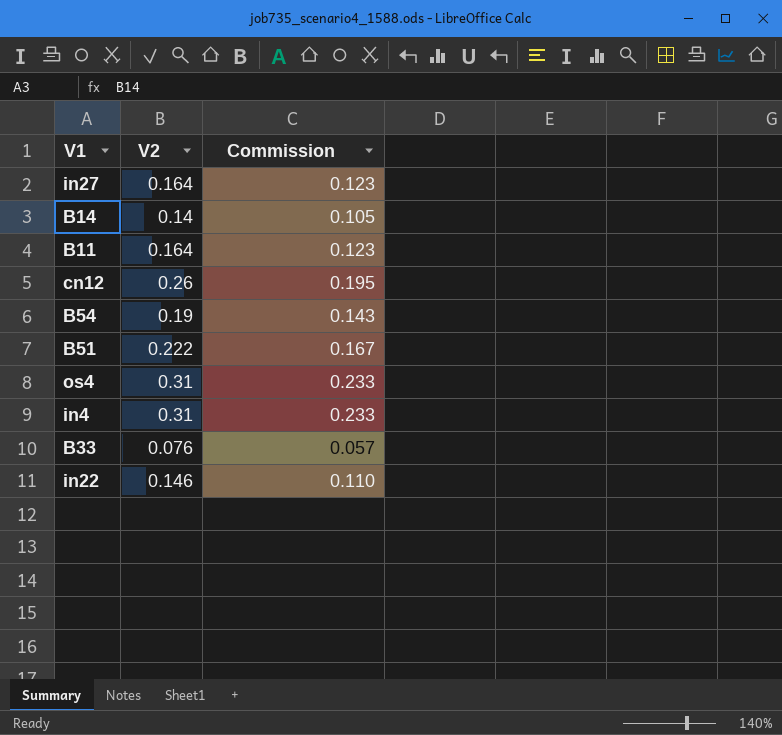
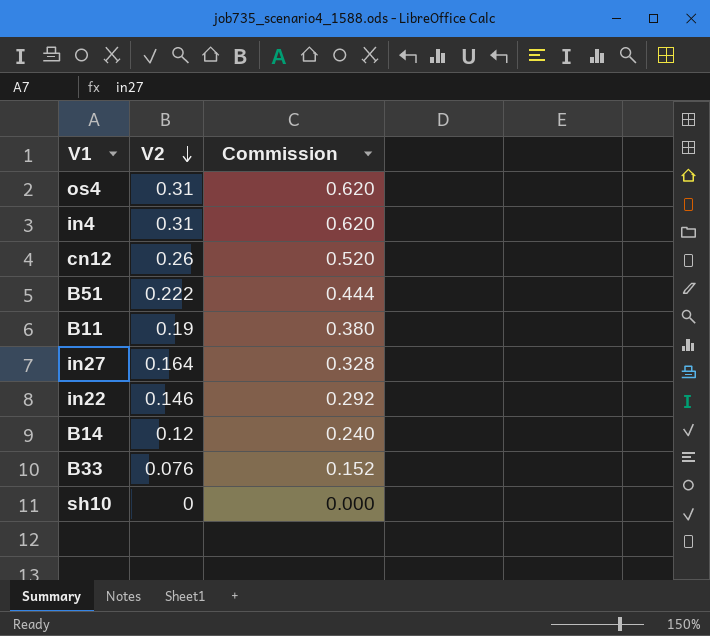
row order: none -> V2 descending
column Commission | formula: [V2] * 0.75 -> [V2] * 2
row B54: 0.19 | 0.143 -> none
B11 | V2: 0.164 -> 0.19
B14 | V2: 0.14 -> 0.12
row sh10: none -> 0 | 0.000

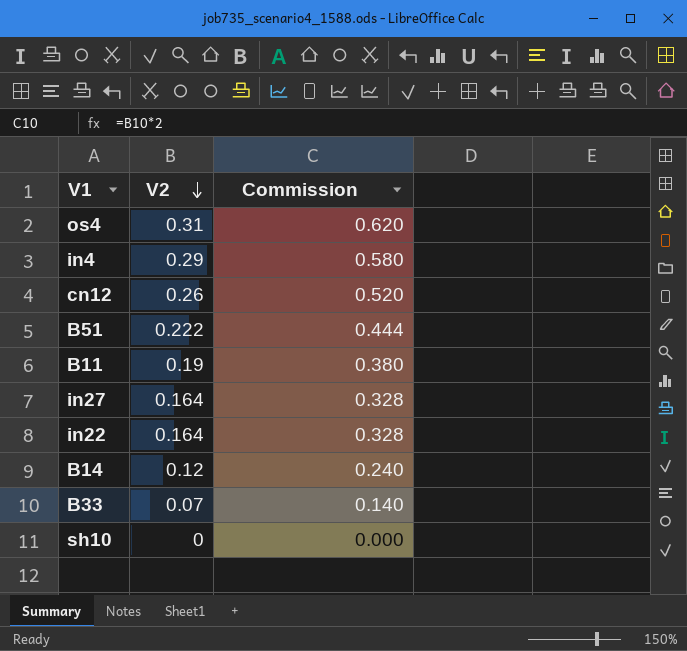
in4 | V2: 0.31 -> 0.29
in4 | Commission: 0.620 -> 0.580
in22 | V2: 0.146 -> 0.164
in22 | Commission: 0.292 -> 0.328
B33 | V2: 0.076 -> 0.07
B33 | Commission: 0.152 -> 0.140

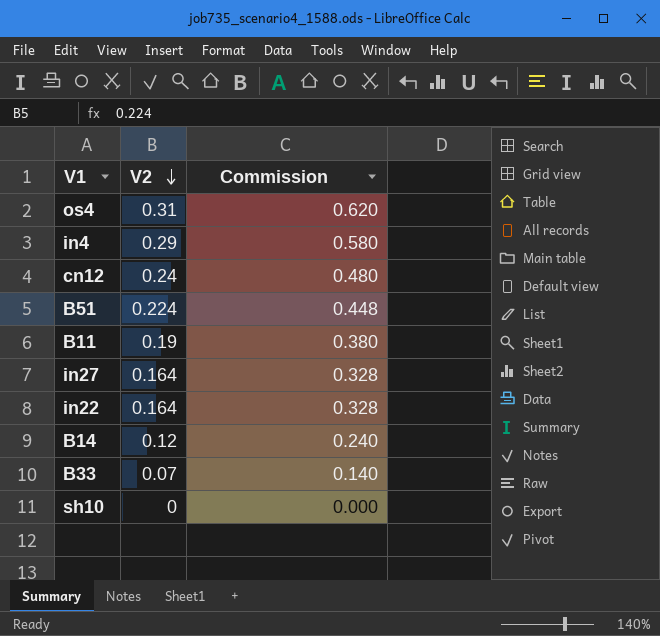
cn12 | V2: 0.26 -> 0.24
cn12 | Commission: 0.520 -> 0.480
B51 | V2: 0.222 -> 0.224
B51 | Commission: 0.444 -> 0.448

